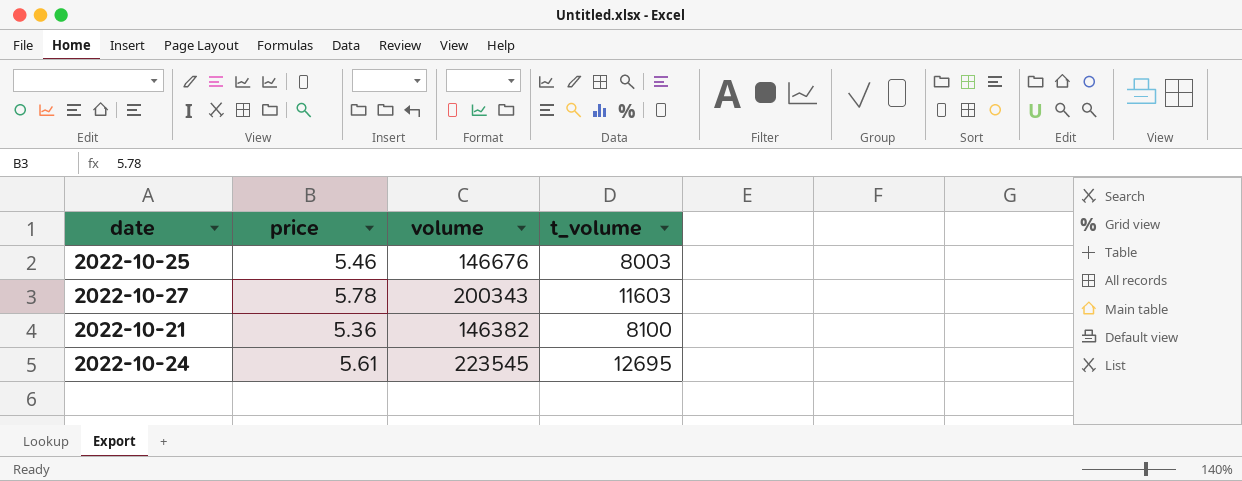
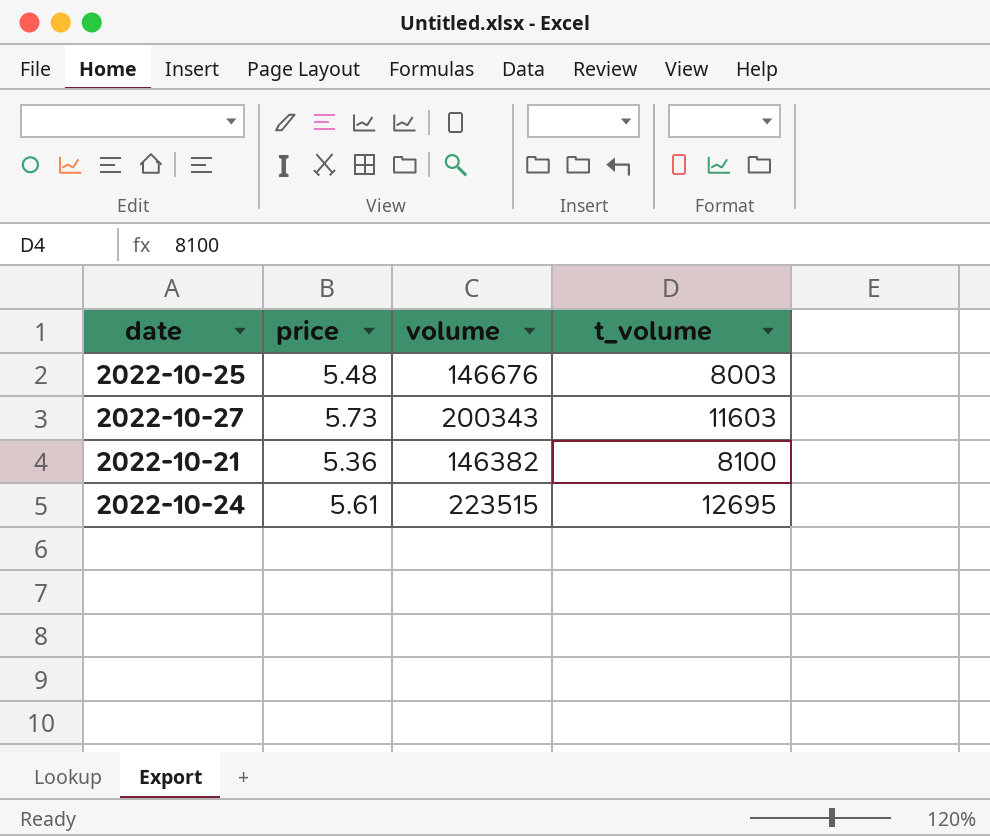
2022-10-25 | price: 5.46 -> 5.48
2022-10-27 | price: 5.78 -> 5.73
2022-10-24 | volume: 223545 -> 223515

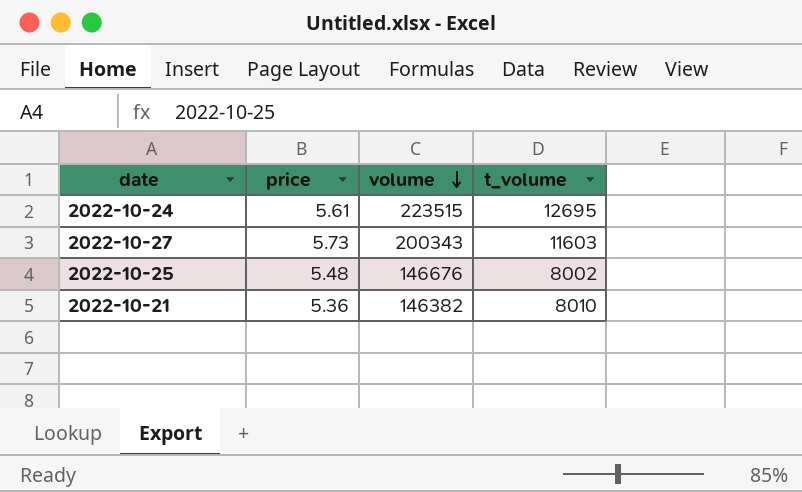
row order: none -> volume descending
2022-10-25 | t_volume: 8003 -> 8002
2022-10-21 | t_volume: 8100 -> 8010

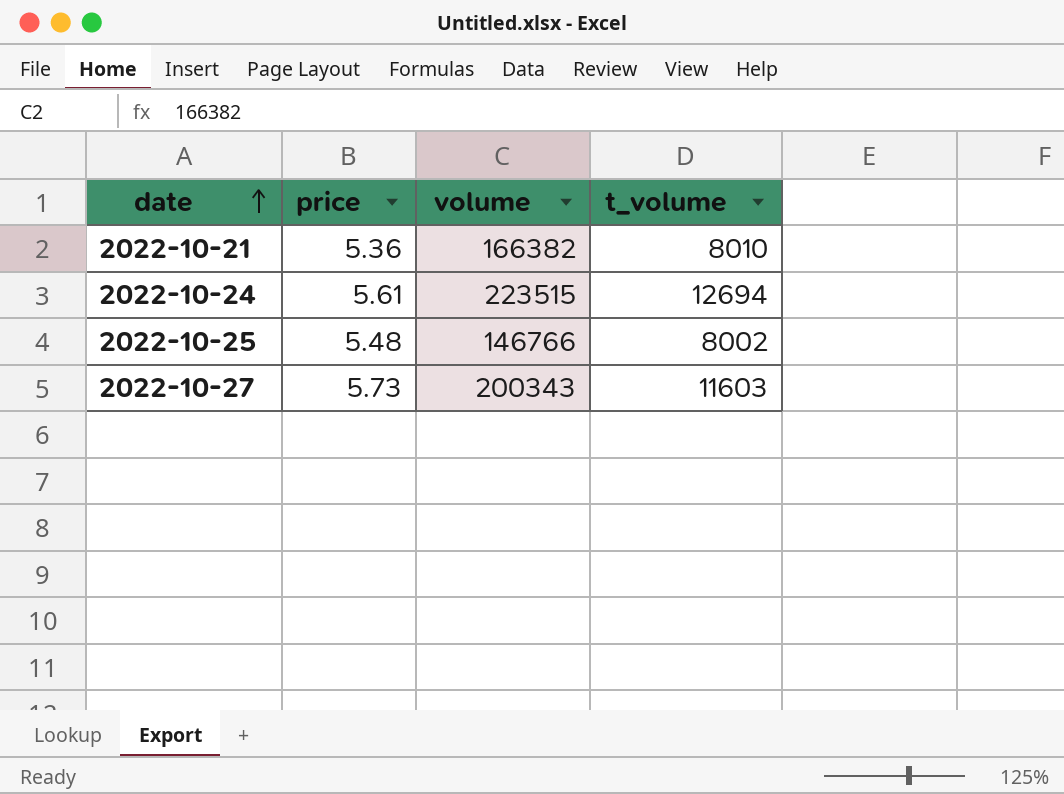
row order: volume descending -> date ascending
2022-10-21 | volume: 146382 -> 166382
2022-10-24 | t_volume: 12695 -> 12694
2022-10-25 | volume: 146676 -> 146766

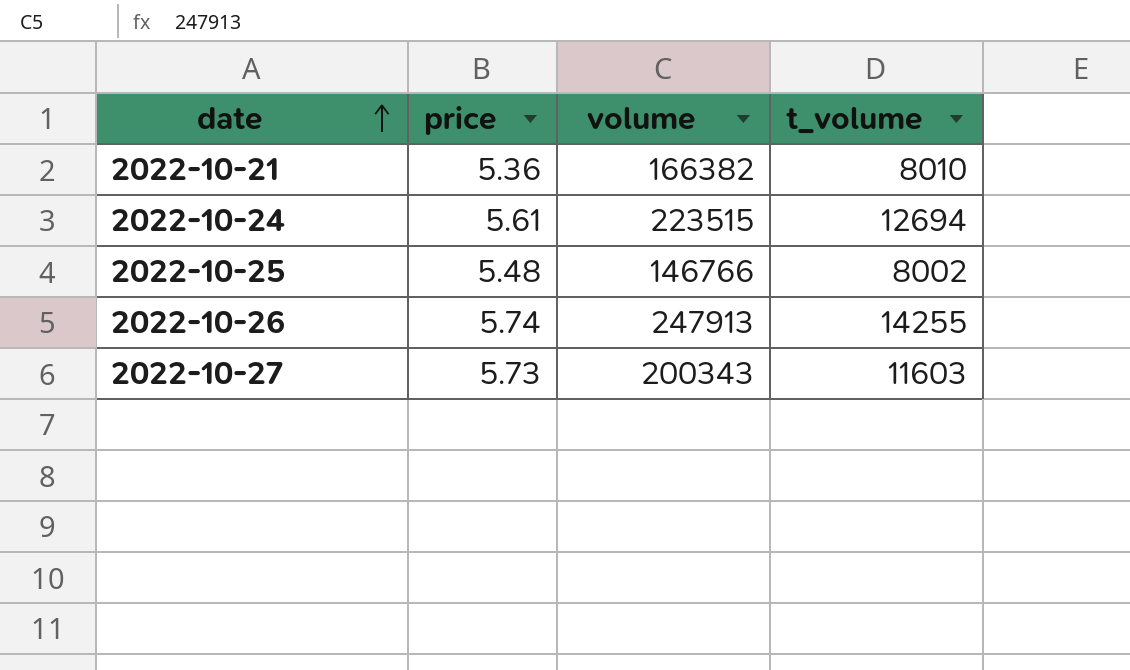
row 2022-10-26: none -> 5.74 | 247913 | 14255

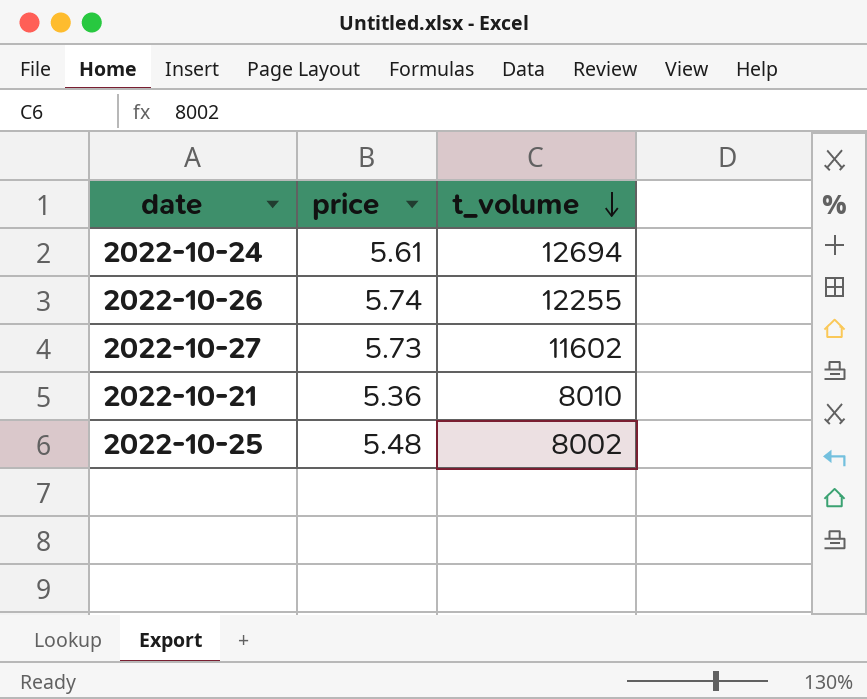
row order: date ascending -> t_volume descending
column volume | position: 3 -> none
2022-10-26 | t_volume: 14255 -> 12255
2022-10-27 | t_volume: 11603 -> 11602

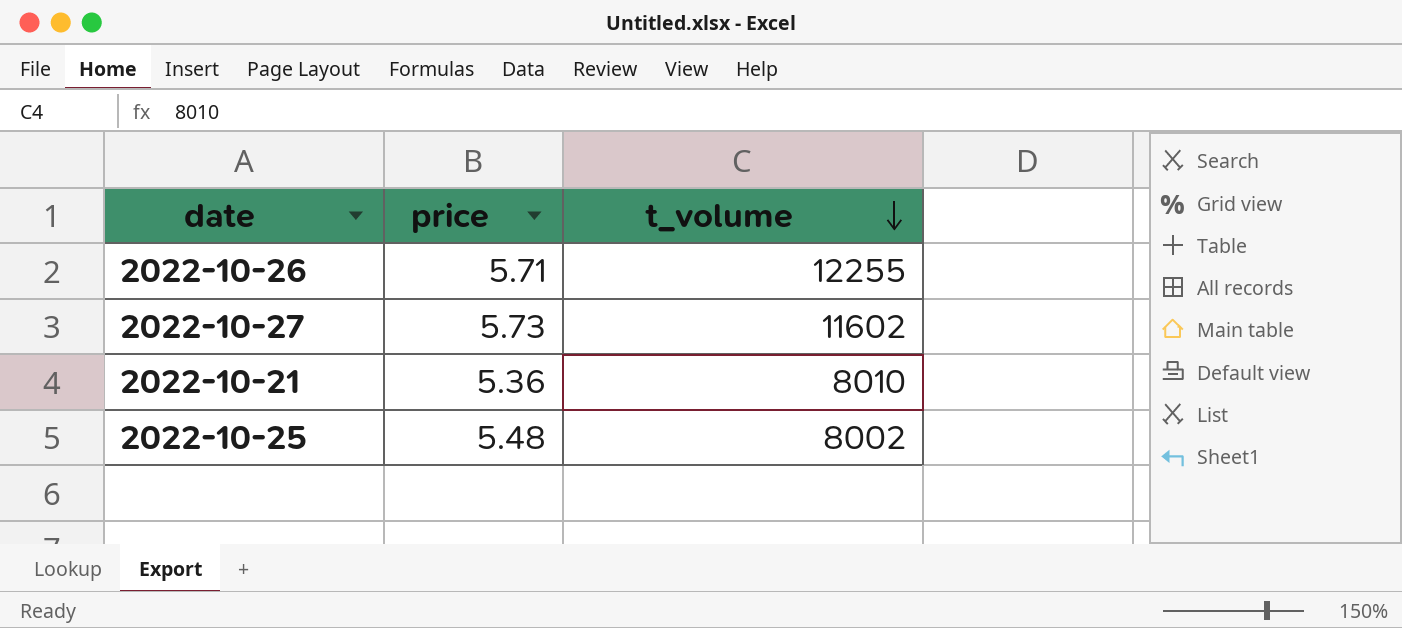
row 2022-10-24: 5.61 | 12694 -> none
2022-10-26 | price: 5.74 -> 5.71

